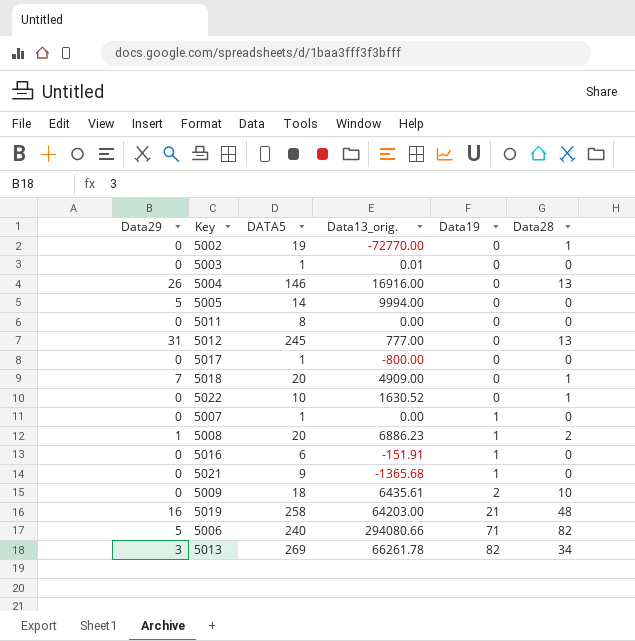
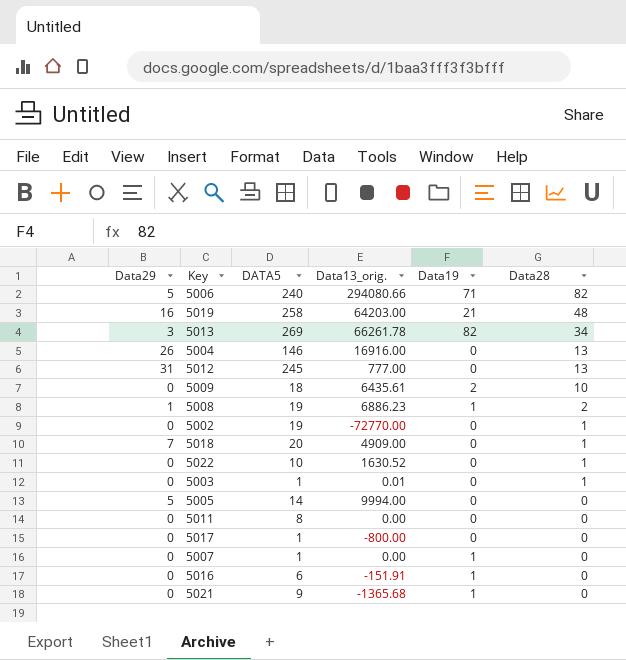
row order: Data19 ascending -> Data28 descending
5008 | DATA5: 20 -> 19
5003 | Data28: 0 -> 1

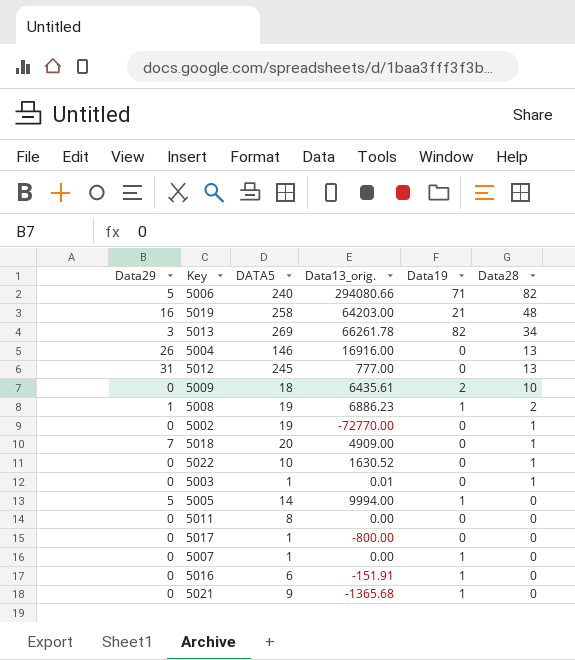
5005 | Data19: 0 -> 1

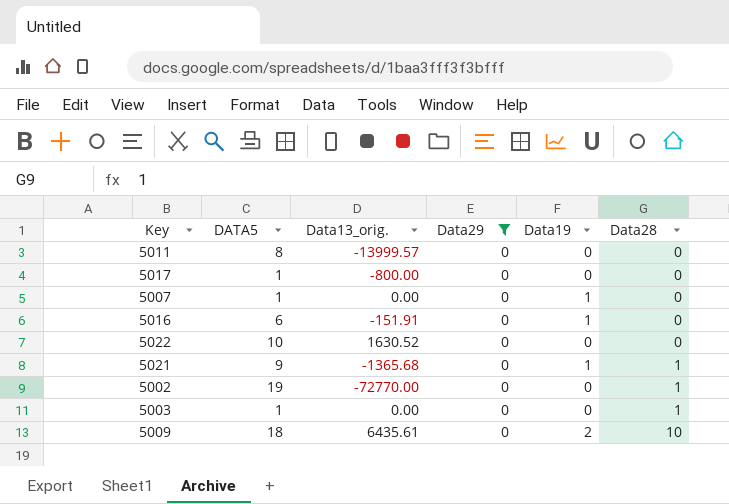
filter: none -> Data29 = 0
row order: Data28 descending -> Data28 ascending
column Data29 | position: 1 -> 4
5011 | Data13_orig.: 0.00 -> -13999.57
5022 | Data28: 1 -> 0
5021 | Data28: 0 -> 1
5003 | Data13_orig.: 0.01 -> 0.00

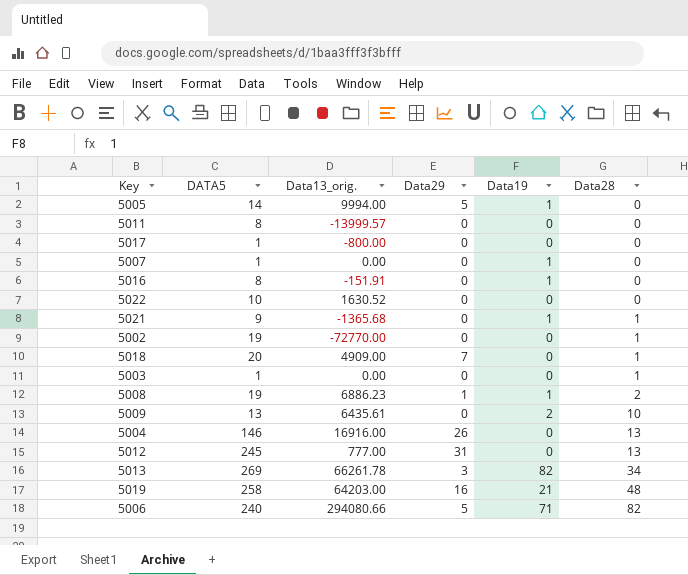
filter: Data29 = 0 -> none
5016 | DATA5: 6 -> 8
5009 | DATA5: 18 -> 13

